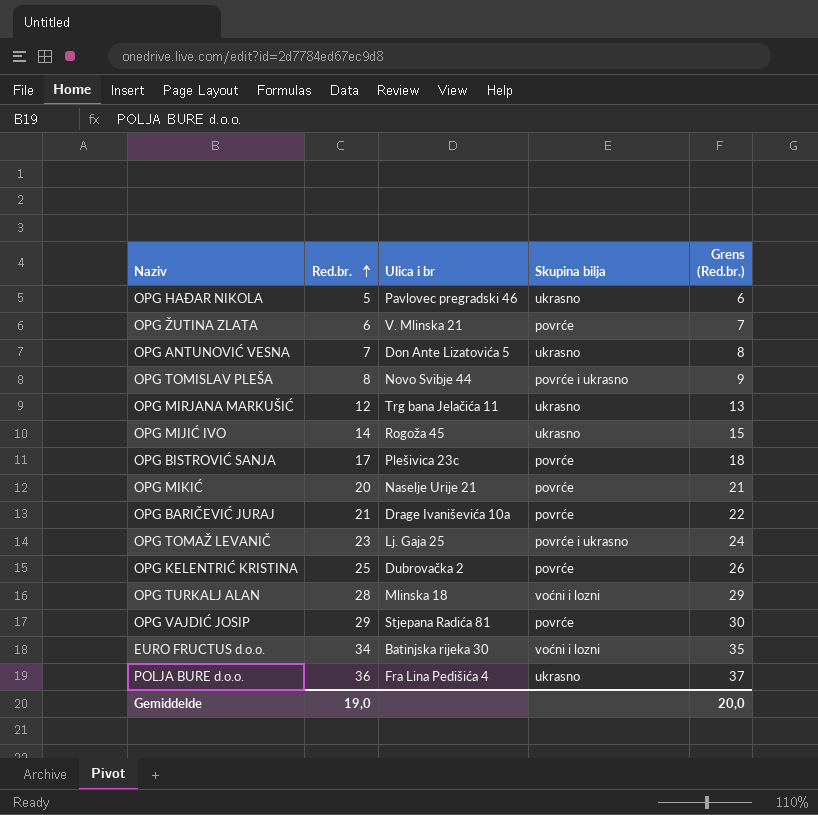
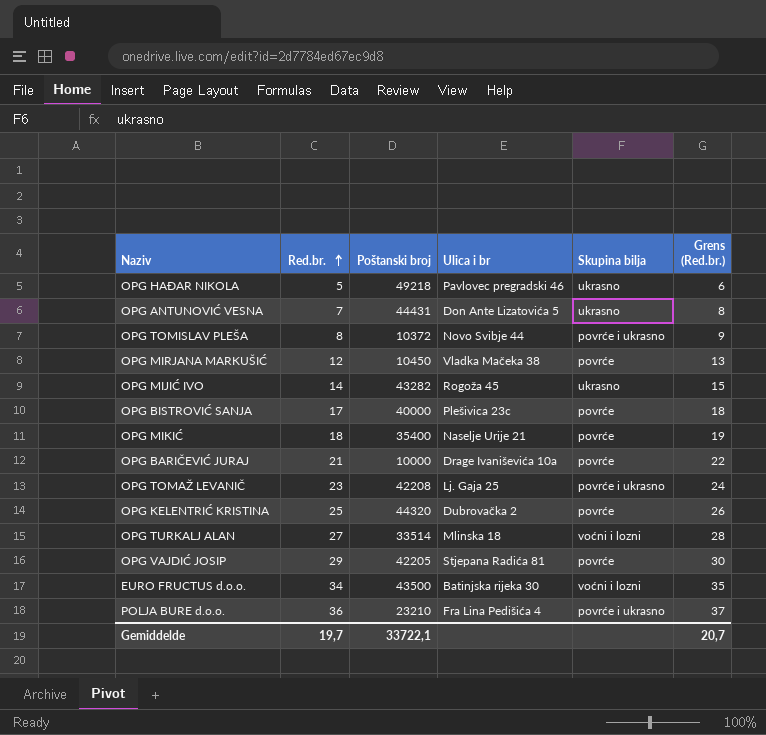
column Poštanski broj | position: none -> 3
row OPG ŽUTINA ZLATA: 6 | V. Mlinska 21 | povrće | 7 -> none
OPG MIRJANA MARKUŠIĆ | Ulica i br: Trg bana Jelačića 11 -> Vladka Mačeka 38
OPG MIRJANA MARKUŠIĆ | Skupina bilja: ukrasno -> povrće
OPG MIKIĆ | Red.br.: 20 -> 18
OPG MIKIĆ | Grens (Red.br.): 21 -> 19
OPG TURKALJ ALAN | Red.br.: 28 -> 27
OPG TURKALJ ALAN | Grens (Red.br.): 29 -> 28
POLJA BURE d.o.o. | Skupina bilja: ukrasno -> povrće i ukrasno
Gemiddelde | Red.br.: 19,0 -> 19,7
Gemiddelde | Grens (Red.br.): 20,0 -> 20,7

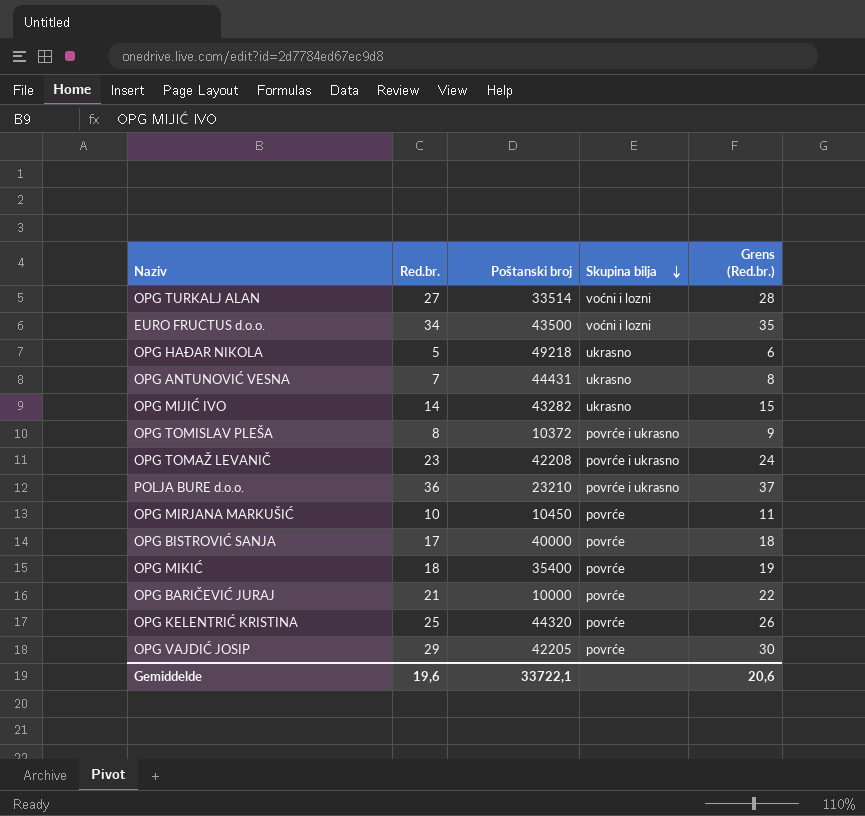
row order: Red.br. ascending -> Skupina bilja descending
column Ulica i br | position: 4 -> none
OPG MIRJANA MARKUŠIĆ | Red.br.: 12 -> 10
OPG MIRJANA MARKUŠIĆ | Grens (Red.br.): 13 -> 11
Gemiddelde | Red.br.: 19,7 -> 19,6
Gemiddelde | Grens (Red.br.): 20,7 -> 20,6

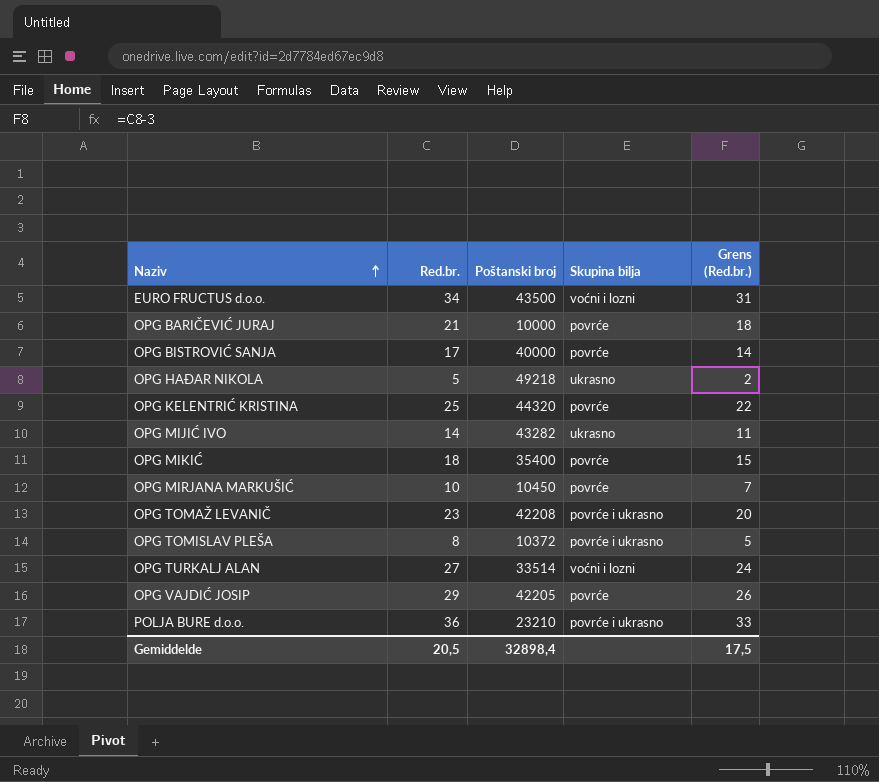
row order: Skupina bilja descending -> Naziv ascending
column Grens (Red.br.) | formula: [Red.br.] + 1 -> [Red.br.] - 3
row OPG ANTUNOVIĆ VESNA: 7 | 44431 | ukrasno | 8 -> none
Gemiddelde | Red.br.: 19,6 -> 20,5
Gemiddelde | Poštanski broj: 33722,1 -> 32898,4
Gemiddelde | Grens (Red.br.): 20,6 -> 17,5

